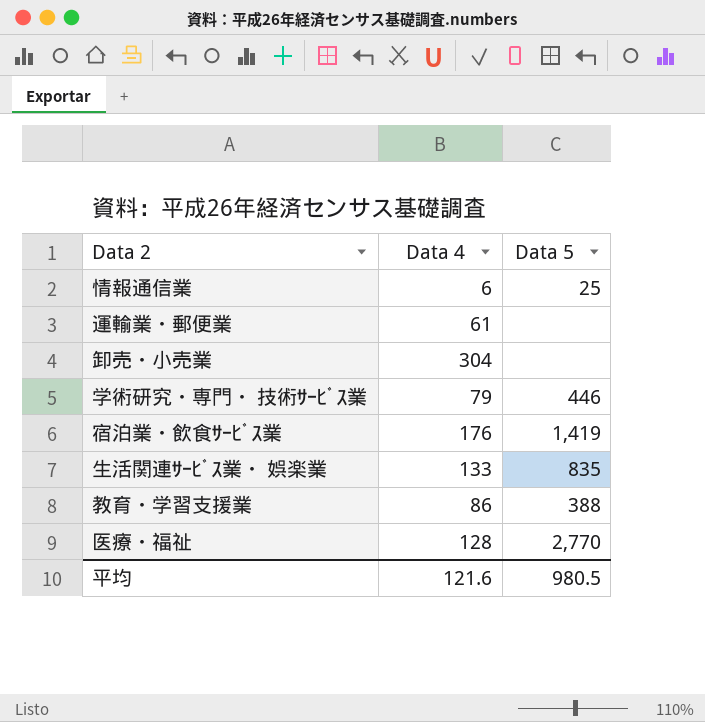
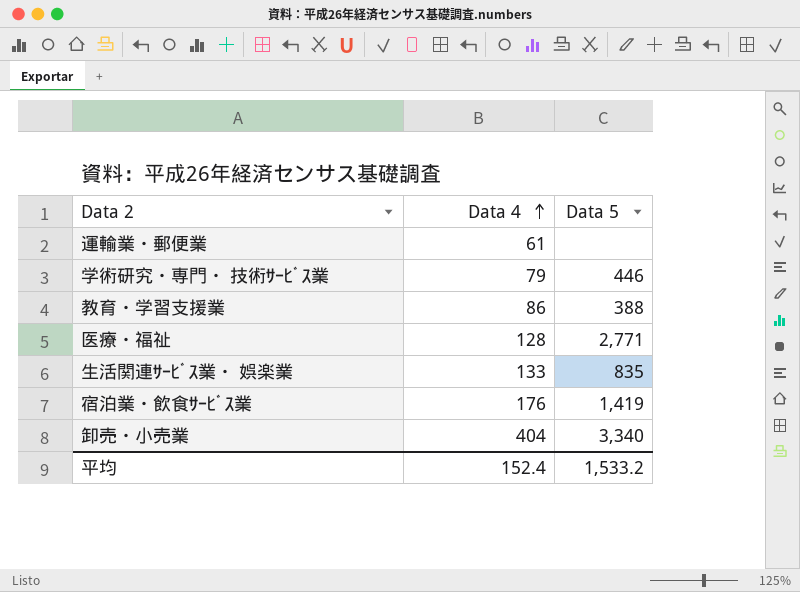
row order: none -> Data 4 ascending
row 情報通信業: 6 | 25 -> none
医療・福祉 | Data 5: 2,770 -> 2,771
卸売・小売業 | Data 4: 304 -> 404
卸売・小売業 | Data 5: none -> 3,340
平均 | Data 4: 121.6 -> 152.4
平均 | Data 5: 980.5 -> 1,533.2

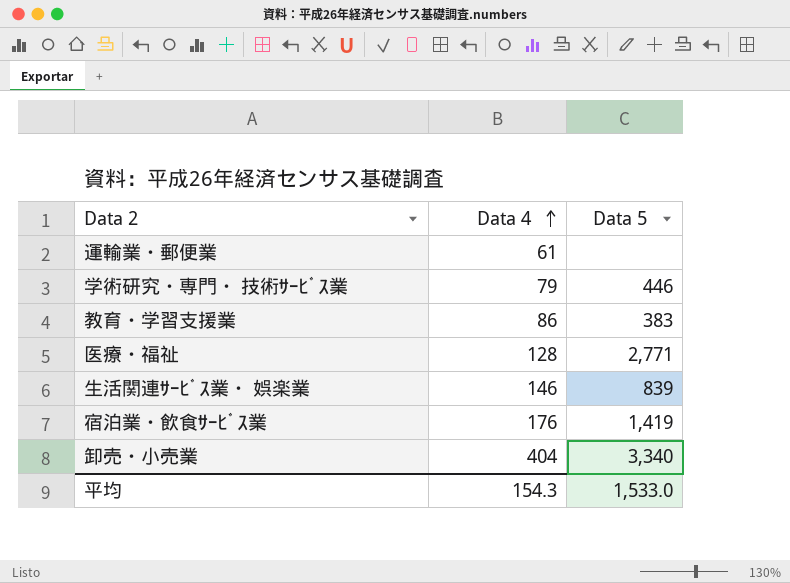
教育・学習支援業 | Data 5: 388 -> 383
生活関連ｻｰﾋﾞｽ業・ 娯楽業 | Data 4: 133 -> 146
生活関連ｻｰﾋﾞｽ業・ 娯楽業 | Data 5: 835 -> 839
平均 | Data 4: 152.4 -> 154.3
平均 | Data 5: 1,533.2 -> 1,533.0

